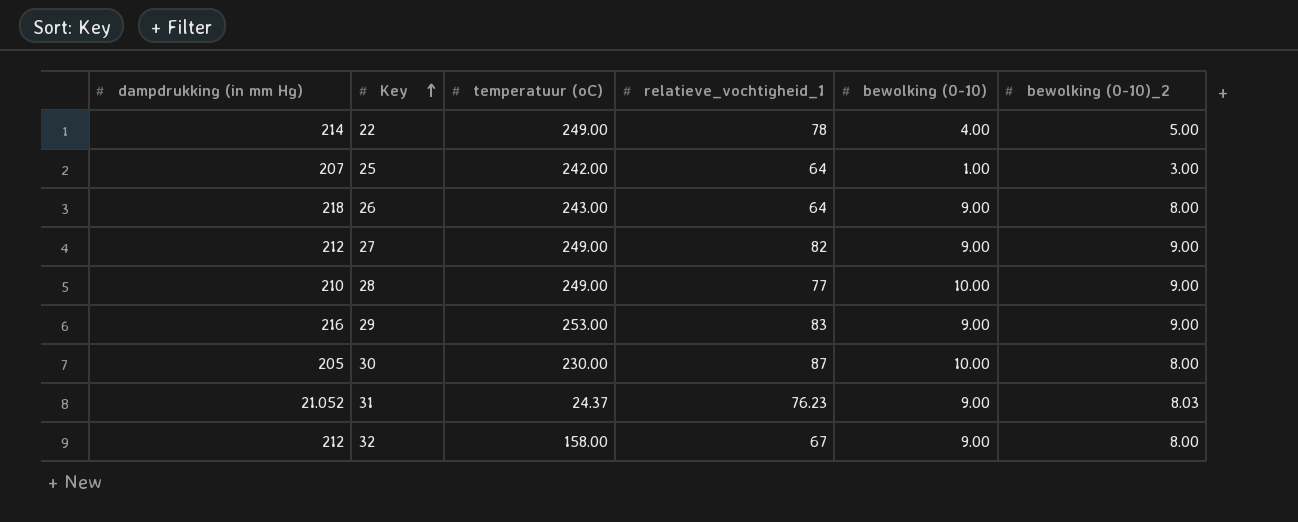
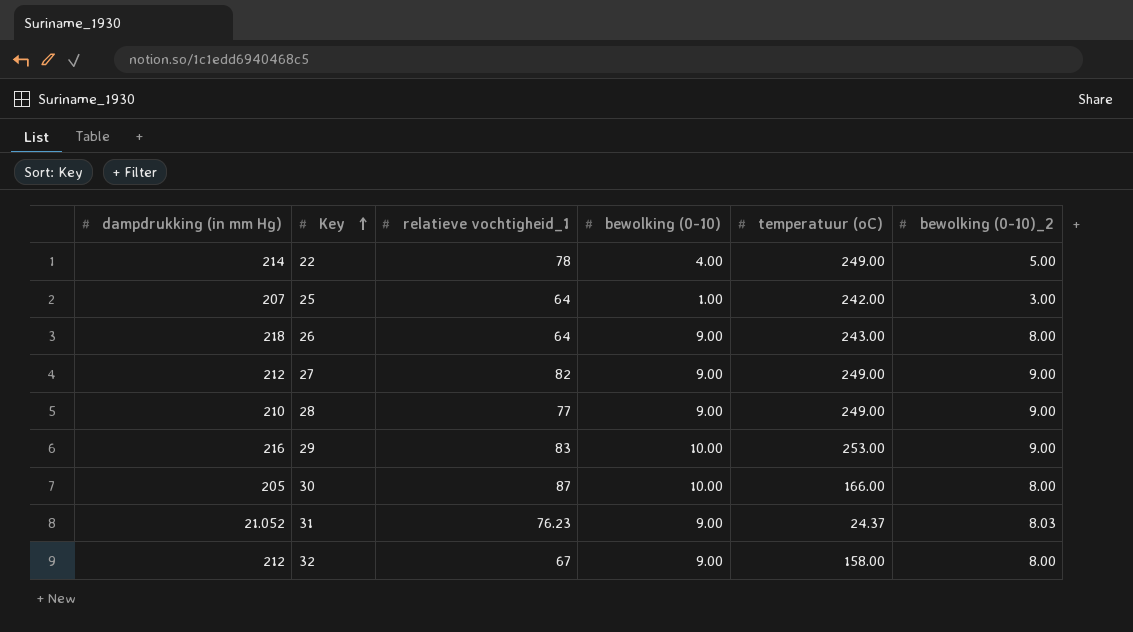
column name: relatieve_vochtigheid_1 -> relatieve vochtigheid_1
column temperatuur (oC) | position: 3 -> 5
28 | bewolking (0-10): 10.00 -> 9.00
29 | bewolking (0-10): 9.00 -> 10.00
30 | temperatuur (oC): 230.00 -> 166.00

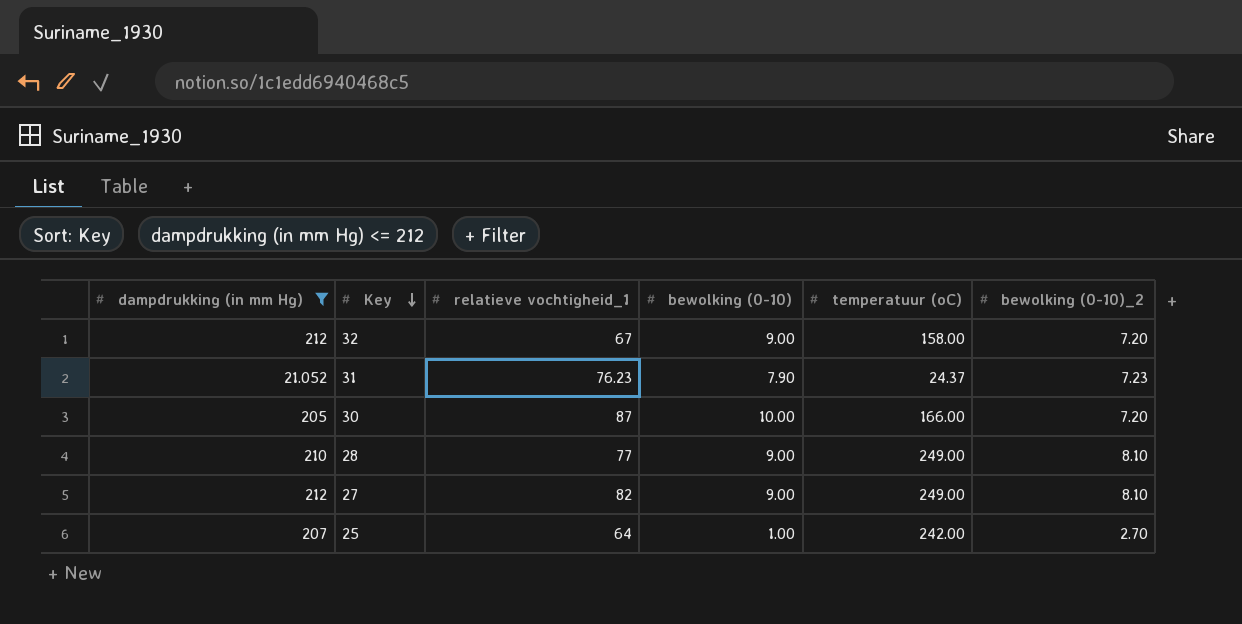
filter: none -> dampdrukking (in mm Hg) <= 212
row order: Key ascending -> Key descending
32 | bewolking (0-10)_2: 8.00 -> 7.20
31 | bewolking (0-10): 9.00 -> 7.90
31 | bewolking (0-10)_2: 8.03 -> 7.23
30 | bewolking (0-10)_2: 8.00 -> 7.20
28 | bewolking (0-10)_2: 9.00 -> 8.10
27 | bewolking (0-10)_2: 9.00 -> 8.10
25 | bewolking (0-10)_2: 3.00 -> 2.70

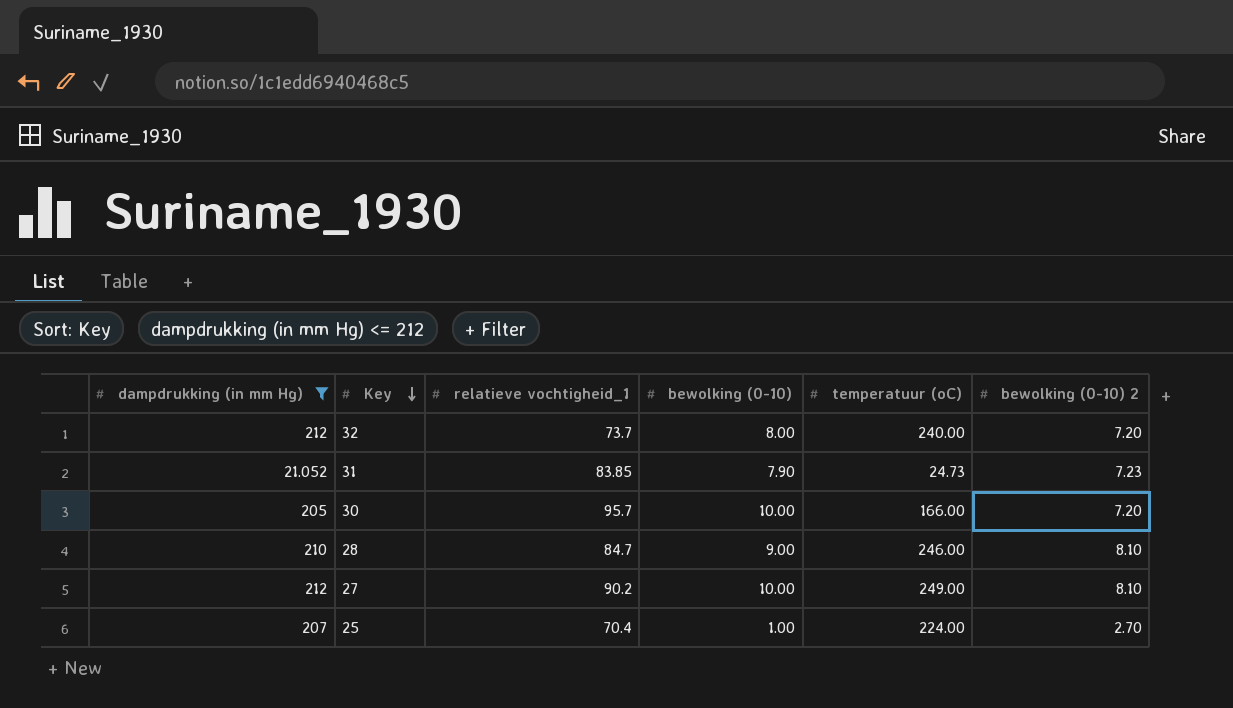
column name: bewolking (0-10)_2 -> bewolking (0-10) 2
32 | relatieve vochtigheid_1: 67 -> 73.7
32 | bewolking (0-10): 9.00 -> 8.00
32 | temperatuur (oC): 158.00 -> 240.00
31 | relatieve vochtigheid_1: 76.23 -> 83.85
31 | temperatuur (oC): 24.37 -> 24.73
30 | relatieve vochtigheid_1: 87 -> 95.7
28 | relatieve vochtigheid_1: 77 -> 84.7
28 | temperatuur (oC): 249.00 -> 246.00
27 | relatieve vochtigheid_1: 82 -> 90.2
27 | bewolking (0-10): 9.00 -> 10.00
25 | relatieve vochtigheid_1: 64 -> 70.4
25 | temperatuur (oC): 242.00 -> 224.00

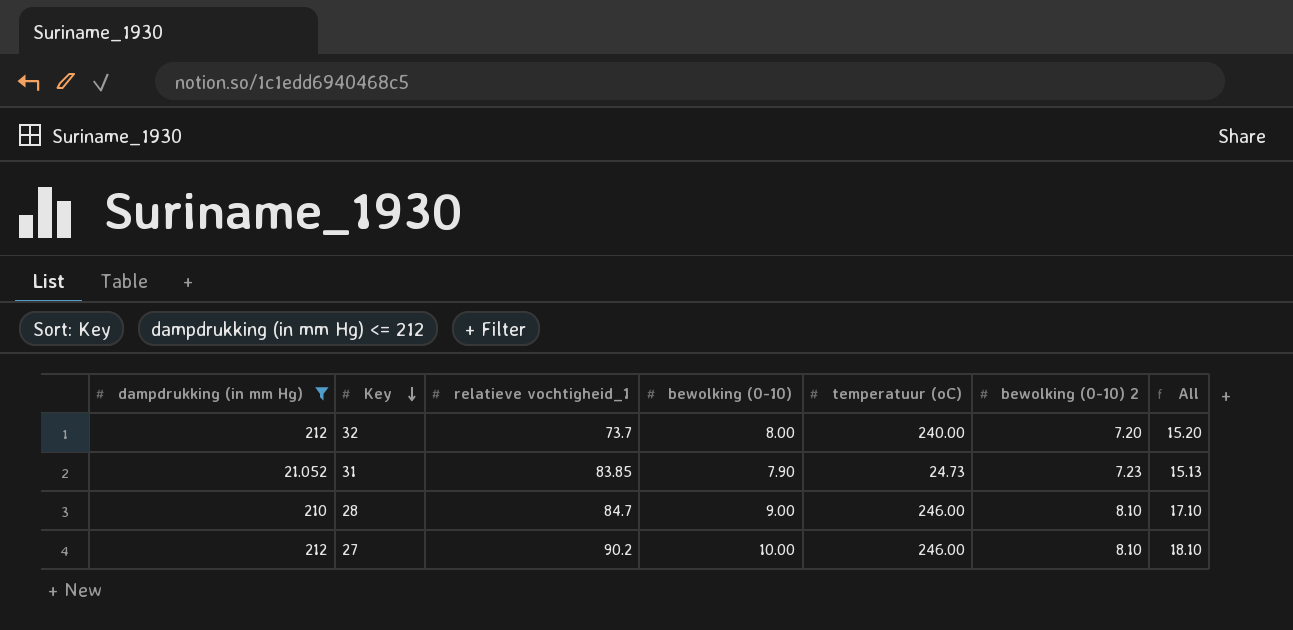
column All | formula: none -> [bewolking (0-10)] + [bewolking (0-10) 2]
row 30: 205 | 95.7 | 10.00 | 166.00 | 7.20 -> none
row 25: 207 | 70.4 | 1.00 | 224.00 | 2.70 -> none
27 | temperatuur (oC): 249.00 -> 246.00

